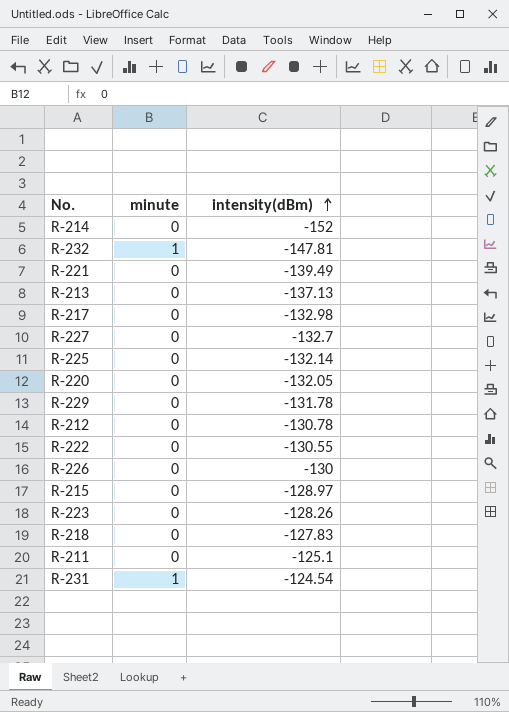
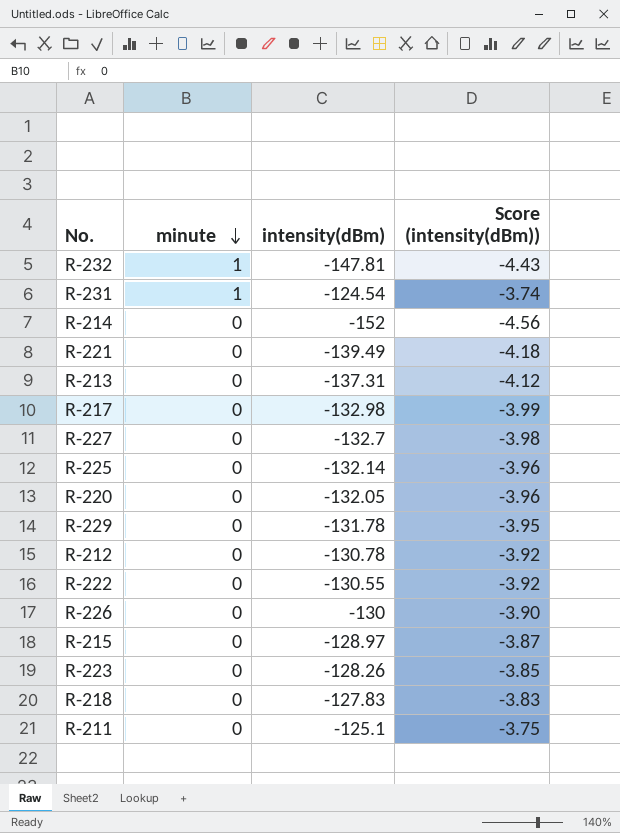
row order: intensity(dBm) ascending -> minute descending
column Score (intensity(dBm)) | formula: none -> [intensity(dBm)] * 0.03
R-213 | intensity(dBm): -137.13 -> -137.31

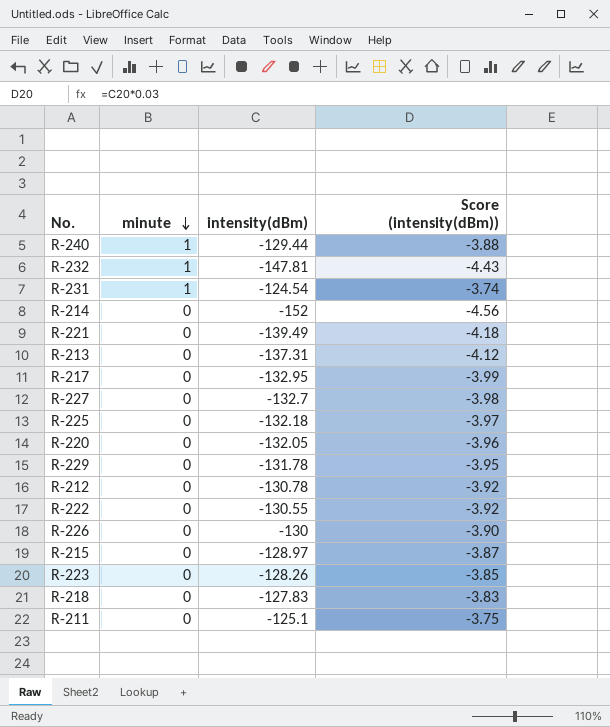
row R-240: none -> 1 | -129.44 | -3.88
R-217 | intensity(dBm): -132.98 -> -132.95
R-225 | intensity(dBm): -132.14 -> -132.18
R-225 | Score (intensity(dBm)): -3.96 -> -3.97

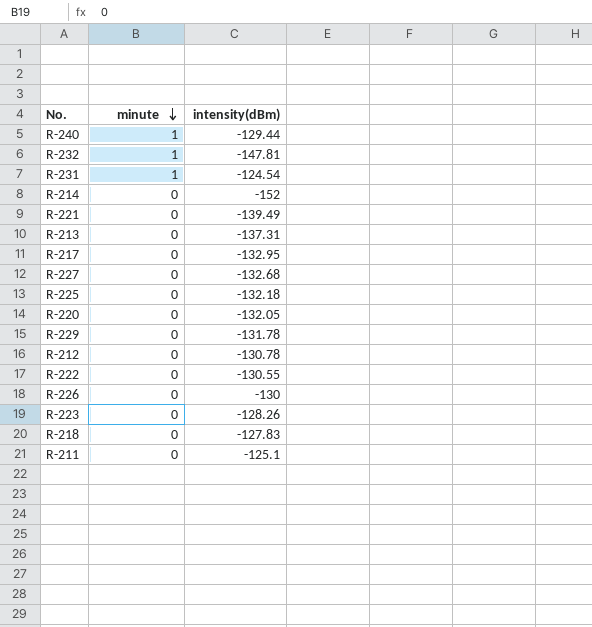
column Score (intensity(dBm)) | formula: [intensity(dBm)] * 0.03 -> none
row R-215: 0 | -128.97 | -3.87 -> none
R-227 | intensity(dBm): -132.7 -> -132.68

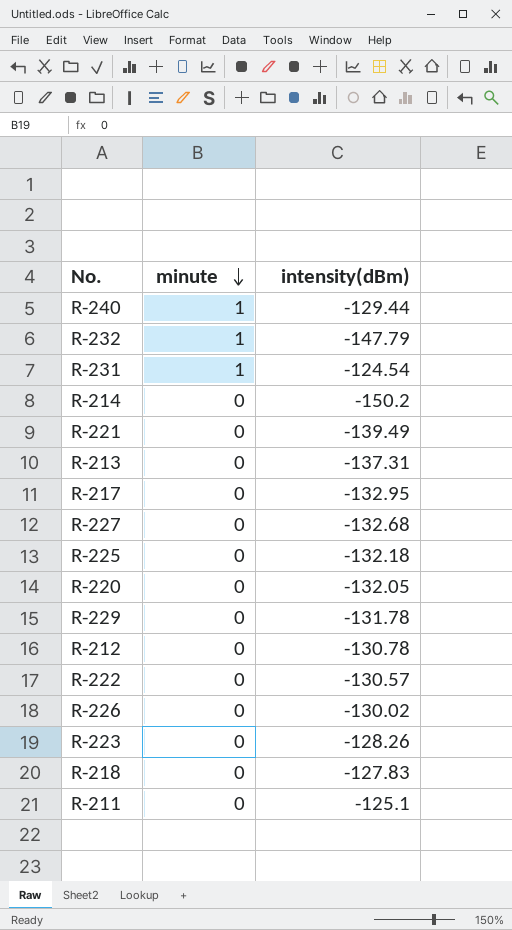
R-232 | intensity(dBm): -147.81 -> -147.79
R-214 | intensity(dBm): -152 -> -150.2
R-222 | intensity(dBm): -130.55 -> -130.57
R-226 | intensity(dBm): -130 -> -130.02

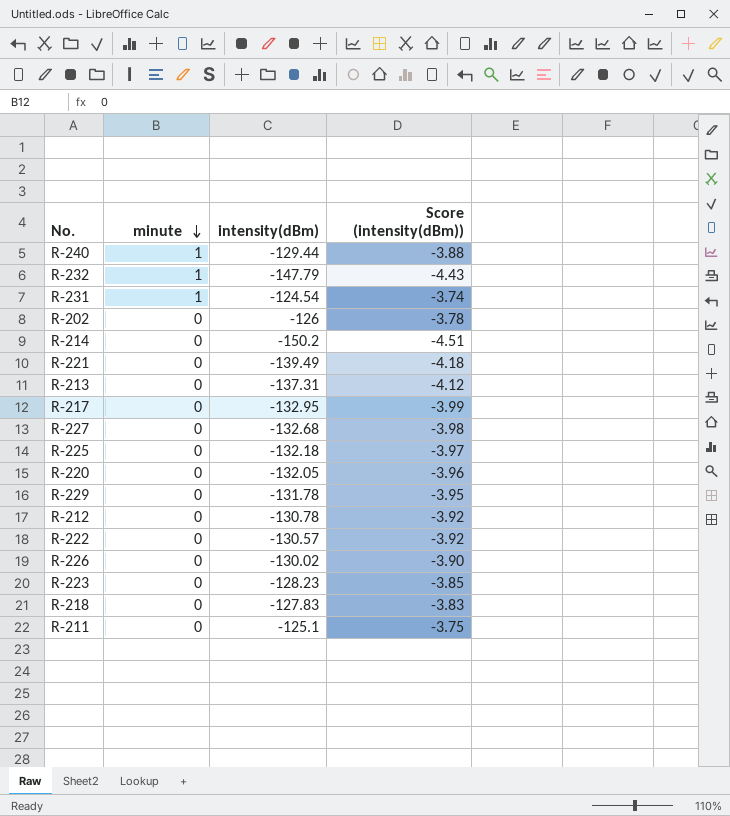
column Score (intensity(dBm)) | formula: none -> [intensity(dBm)] * 0.03
row R-202: none -> 0 | -126 | -3.78
R-223 | intensity(dBm): -128.26 -> -128.23

